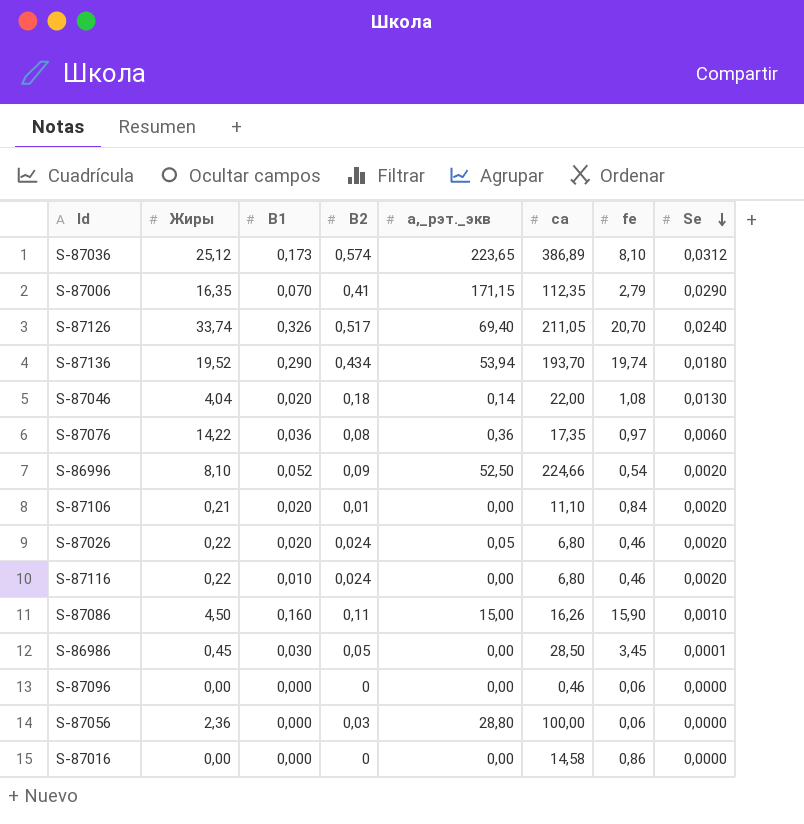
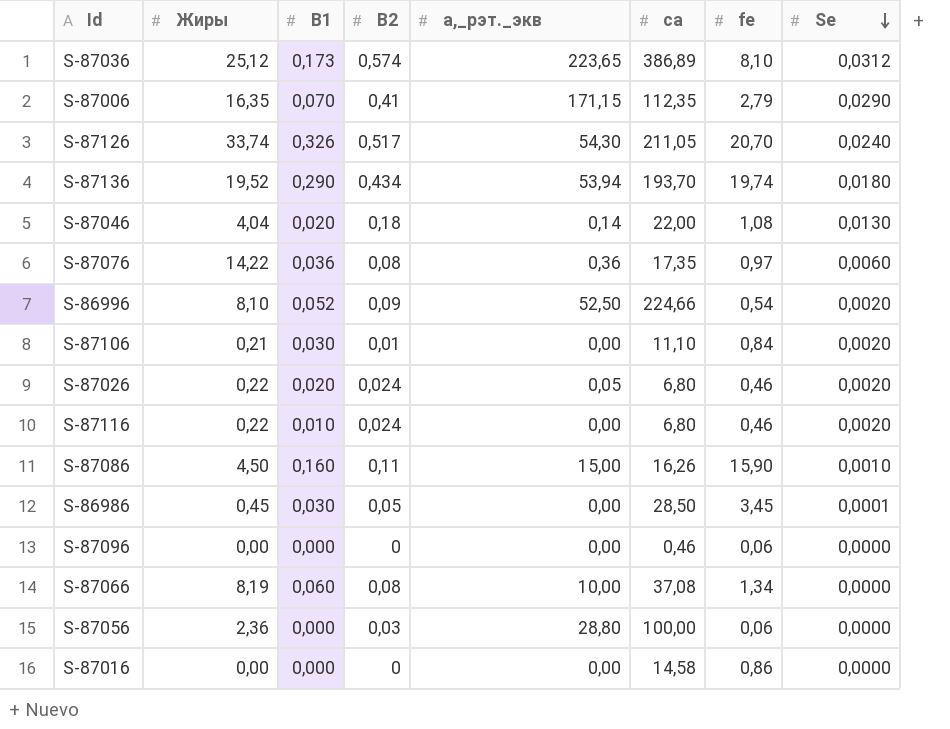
S-87126 | a,_рэт._экв: 69,40 -> 54,30
S-87106 | B1: 0,020 -> 0,030
row S-87066: none -> 8,19 | 0,060 | 0,08 | 10,00 | 37,08 | 1,34 | 0,0000

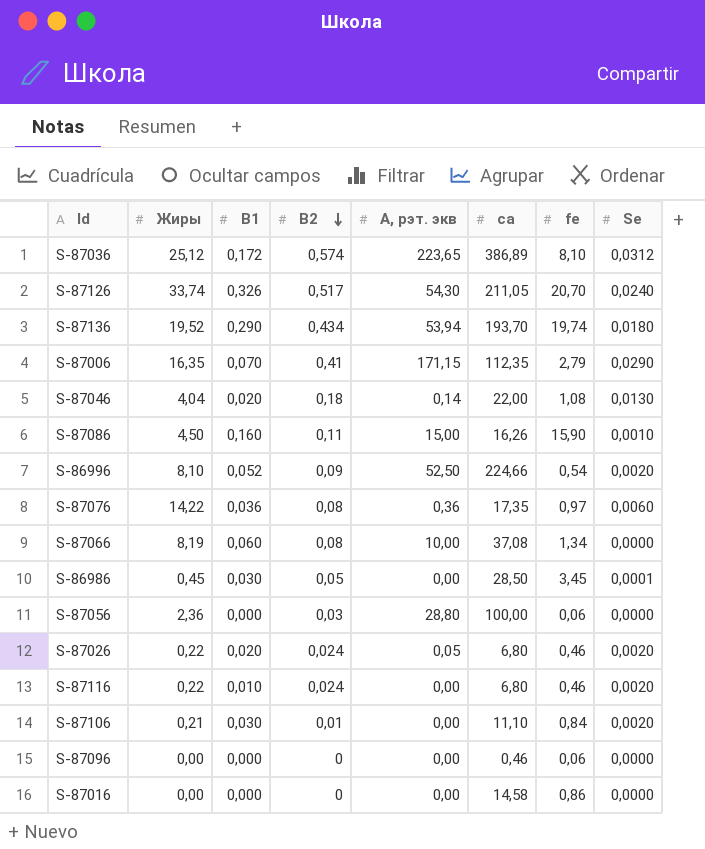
row order: Se descending -> B2 descending
column name: a,_рэт._экв -> A, рэт. экв
S-87036 | B1: 0,173 -> 0,172

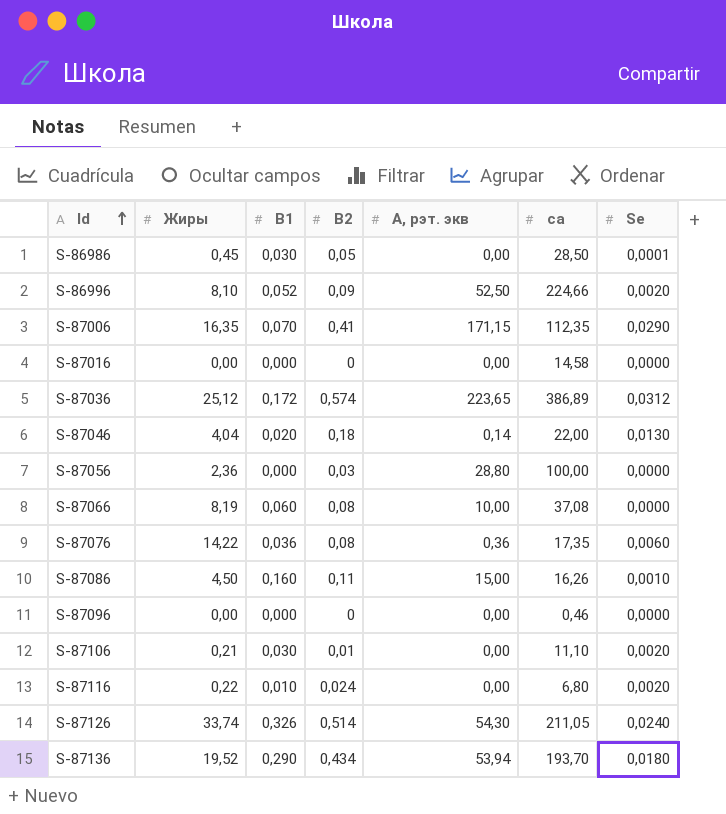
row order: B2 descending -> Id ascending
column fe | position: 7 -> none
row S-87026: 0,22 | 0,020 | 0,024 | 0,05 | 6,80 | 0,46 | 0,0020 -> none
S-87126 | B2: 0,517 -> 0,514

